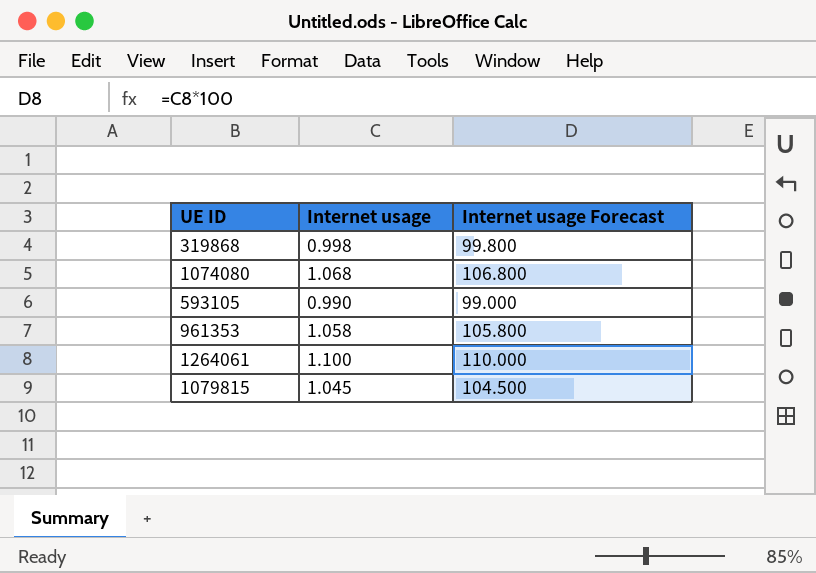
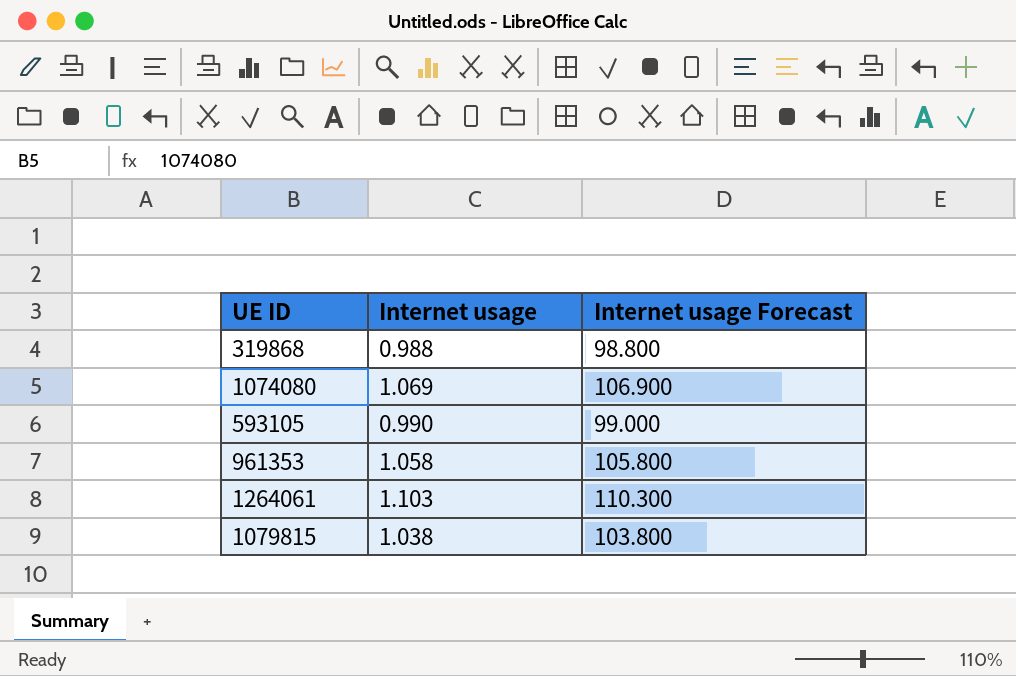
319868 | Internet usage: 0.998 -> 0.988
319868 | Internet usage Forecast: 99.800 -> 98.800
1074080 | Internet usage: 1.068 -> 1.069
1074080 | Internet usage Forecast: 106.800 -> 106.900
1264061 | Internet usage: 1.100 -> 1.103
1264061 | Internet usage Forecast: 110.000 -> 110.300
1079815 | Internet usage: 1.045 -> 1.038
1079815 | Internet usage Forecast: 104.500 -> 103.800

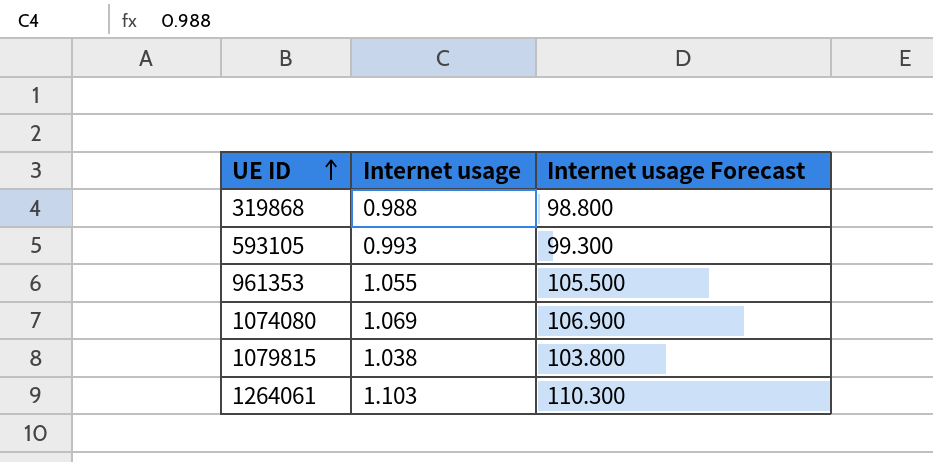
row order: none -> UE ID ascending
593105 | Internet usage: 0.990 -> 0.993
593105 | Internet usage Forecast: 99.000 -> 99.300
961353 | Internet usage: 1.058 -> 1.055
961353 | Internet usage Forecast: 105.800 -> 105.500

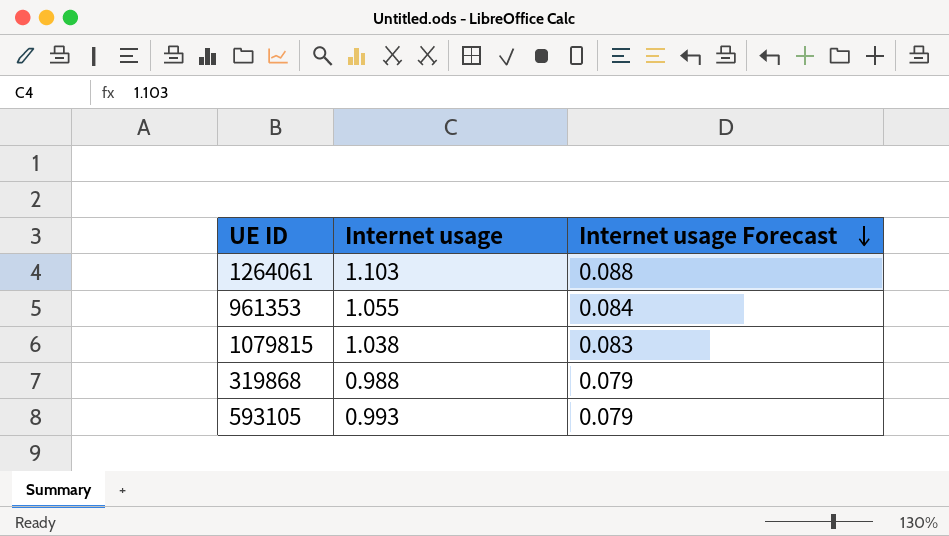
row order: UE ID ascending -> Internet usage Forecast descending
column Internet usage Forecast | formula: [Internet usage] * 100 -> [Internet usage] * 0.08
row 1074080: 1.069 | 106.900 -> none

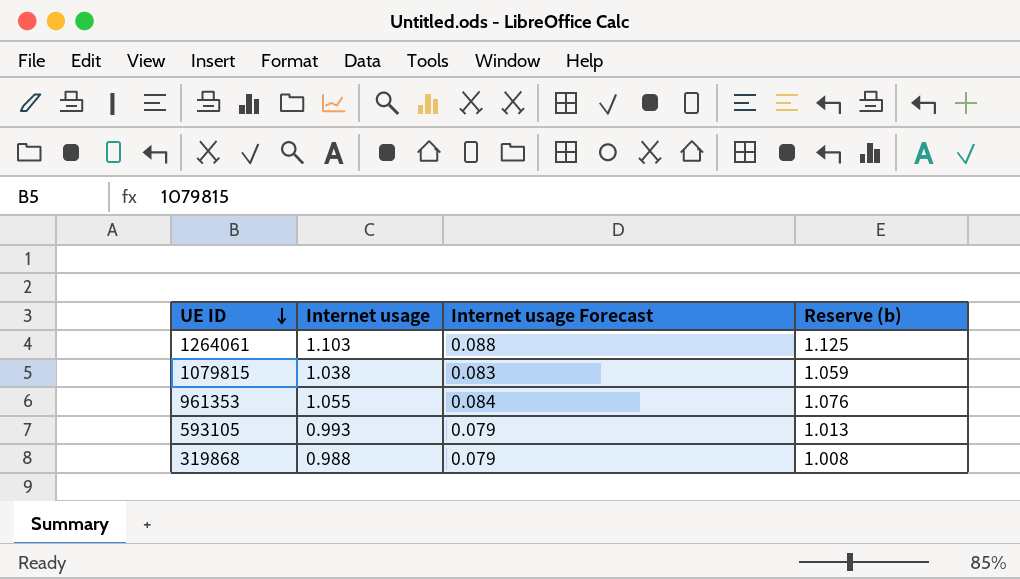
row order: Internet usage Forecast descending -> UE ID descending
column Reserve (b) | formula: none -> [Internet usage] * 1.02

